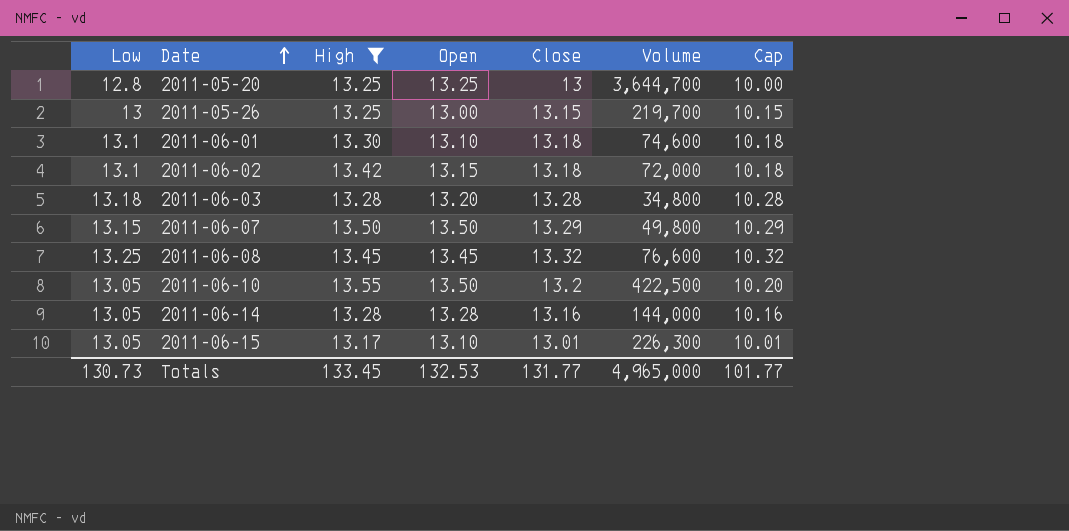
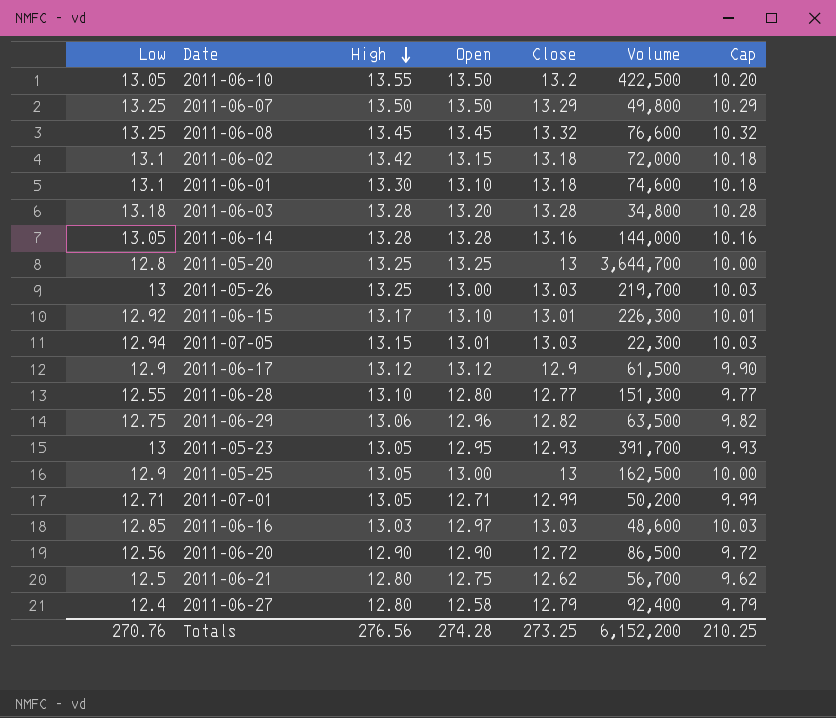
filter: High >= 13.17 -> none
row order: Date ascending -> High descending
2011-06-07 | Low: 13.15 -> 13.25
2011-05-26 | Close: 13.15 -> 13.03
2011-05-26 | Cap: 10.15 -> 10.03
2011-06-15 | Low: 13.05 -> 12.92
Totals | Low: 130.73 -> 270.76
Totals | High: 133.45 -> 276.56
Totals | Open: 132.53 -> 274.28
Totals | Close: 131.77 -> 273.25
Totals | Volume: 4,965,000 -> 6,152,200
Totals | Cap: 101.77 -> 210.25

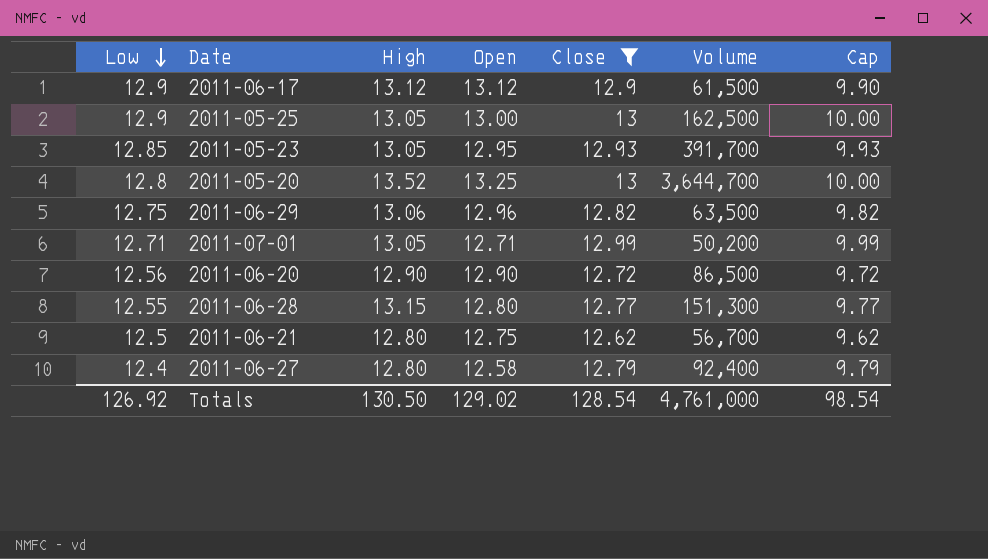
filter: none -> Close <= 13
row order: High descending -> Low descending
2011-05-23 | Low: 13 -> 12.85
2011-05-20 | High: 13.25 -> 13.52
2011-06-28 | High: 13.10 -> 13.15
Totals | Low: 270.76 -> 126.92
Totals | High: 276.56 -> 130.50
Totals | Open: 274.28 -> 129.02
Totals | Close: 273.25 -> 128.54
Totals | Volume: 6,152,200 -> 4,761,000
Totals | Cap: 210.25 -> 98.54

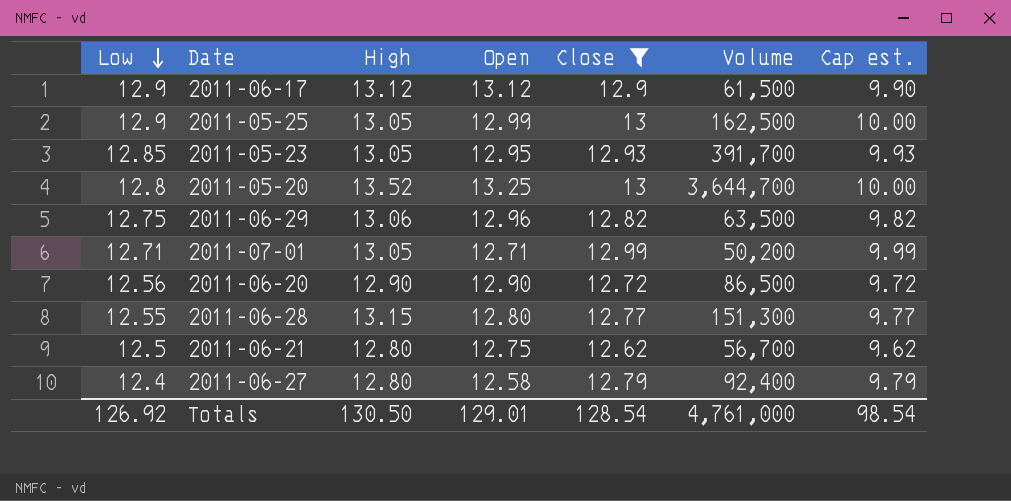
column name: Cap -> Cap est.
2011-05-25 | Open: 13.00 -> 12.99
Totals | Open: 129.02 -> 129.01

